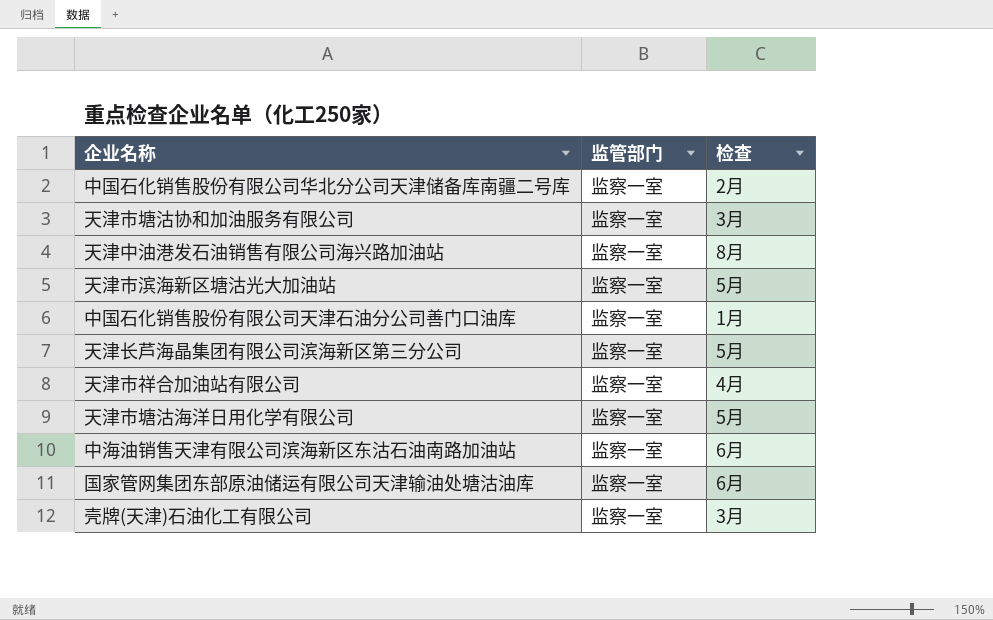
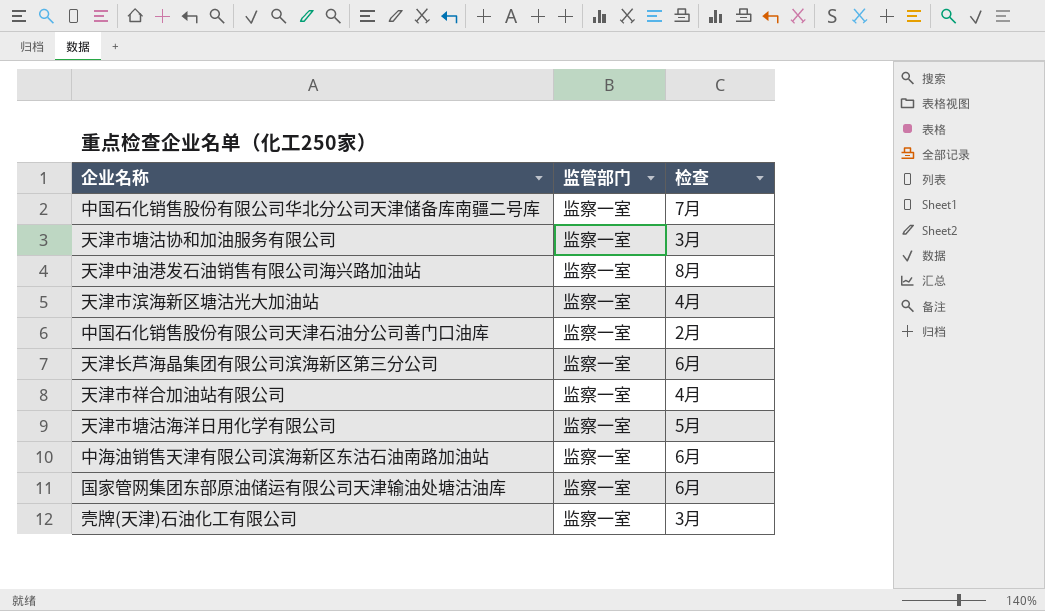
中国石化销售股份有限公司华北分公司天津储备库南疆二号库 | 检查: 2月 -> 7月
天津市滨海新区塘沽光大加油站 | 检查: 5月 -> 4月
中国石化销售股份有限公司天津石油分公司善门口油库 | 检查: 1月 -> 2月
天津长芦海晶集团有限公司滨海新区第三分公司 | 检查: 5月 -> 6月

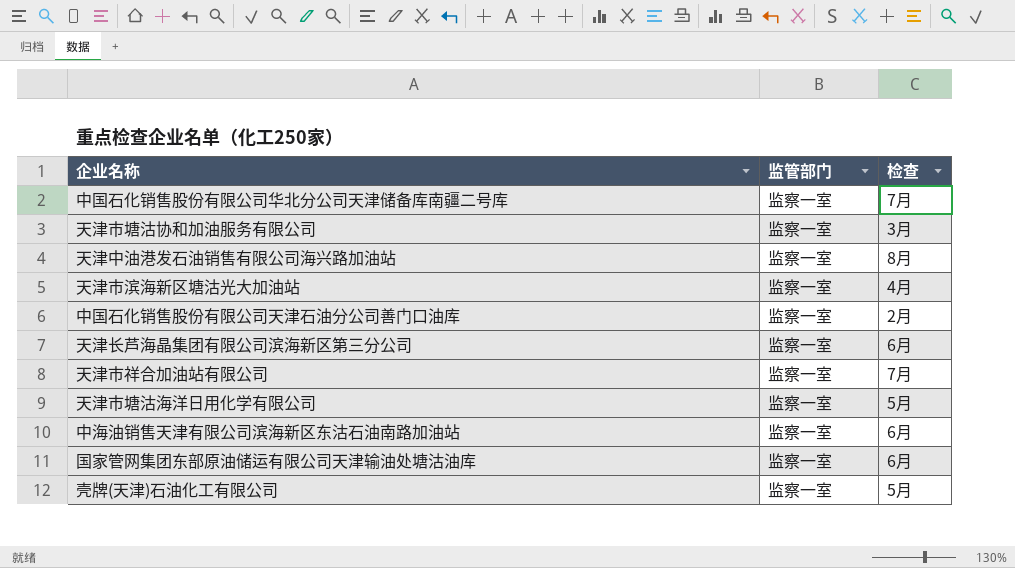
天津市祥合加油站有限公司 | 检查: 4月 -> 7月
壳牌(天津)石油化工有限公司 | 检查: 3月 -> 5月

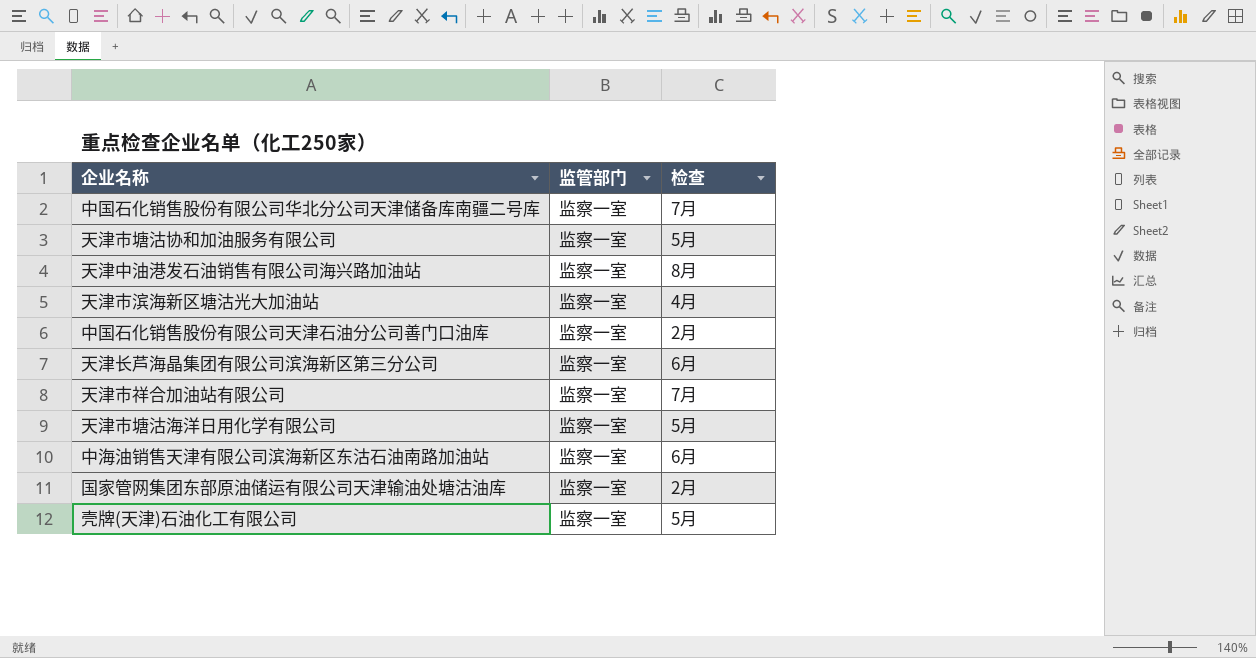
天津市塘沽协和加油服务有限公司 | 检查: 3月 -> 5月
国家管网集团东部原油储运有限公司天津输油处塘沽油库 | 检查: 6月 -> 2月

